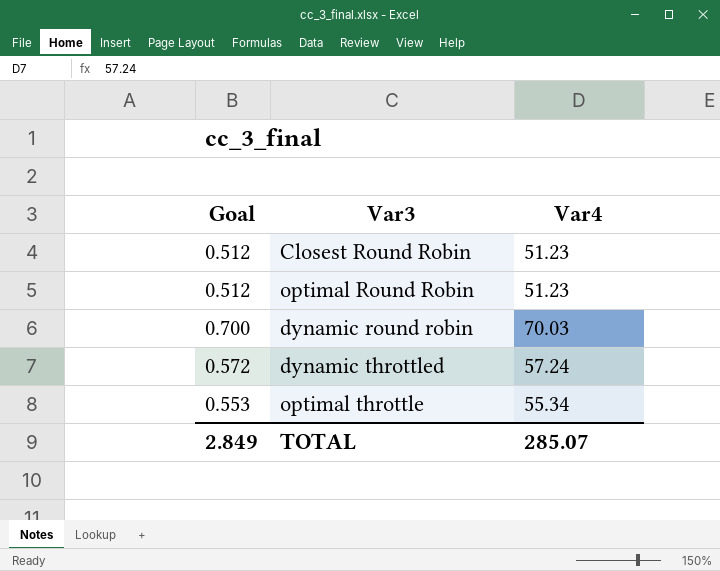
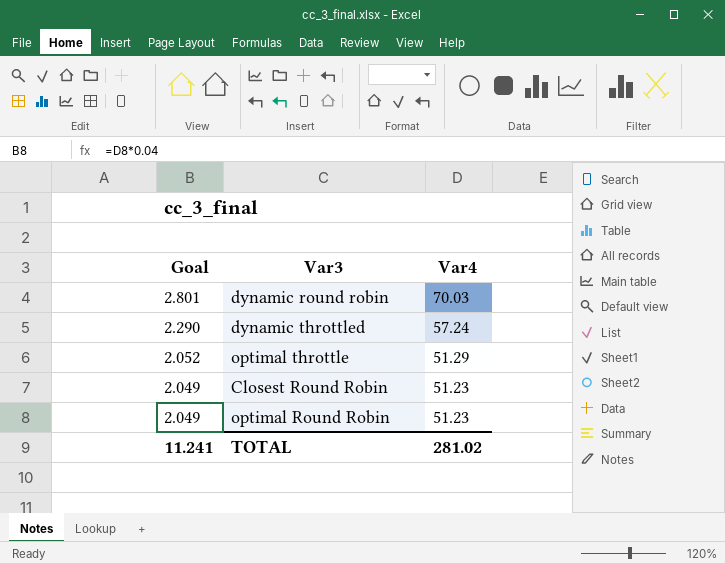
row order: none -> Goal descending
column Goal | formula: [Var4] * 0.01 -> [Var4] * 0.04
optimal throttle | Var4: 55.34 -> 51.29
TOTAL | Goal: 2.849 -> 11.241
TOTAL | Var4: 285.07 -> 281.02

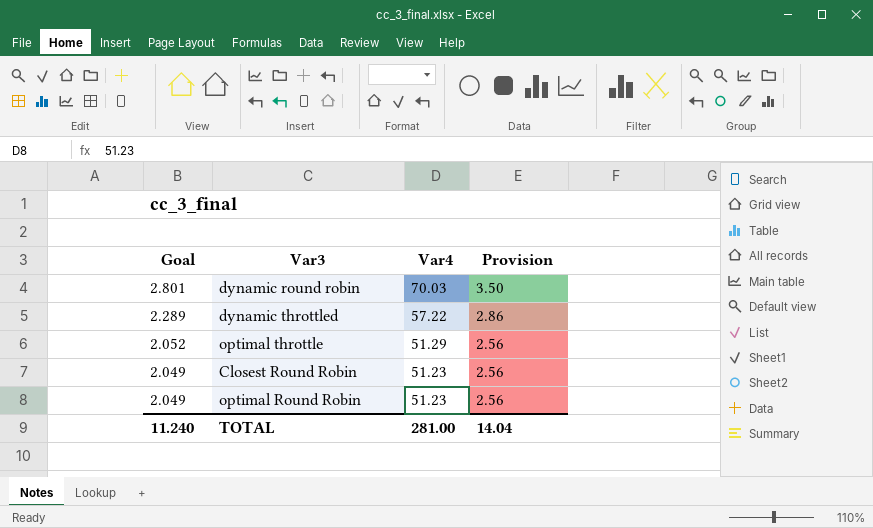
column Provision | formula: none -> [Var4] * 0.05
dynamic throttled | Goal: 2.290 -> 2.289
dynamic throttled | Var4: 57.24 -> 57.22
TOTAL | Goal: 11.241 -> 11.240
TOTAL | Var4: 281.02 -> 281.00

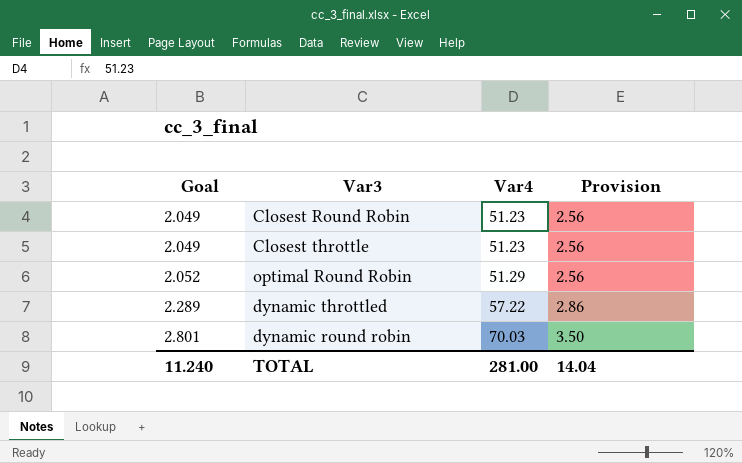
row order: Goal descending -> Goal ascending
row optimal throttle: 2.052 | 51.29 | 2.56 -> none
row Closest throttle: none -> 2.049 | 51.23 | 2.56
optimal Round Robin | Goal: 2.049 -> 2.052
optimal Round Robin | Var4: 51.23 -> 51.29

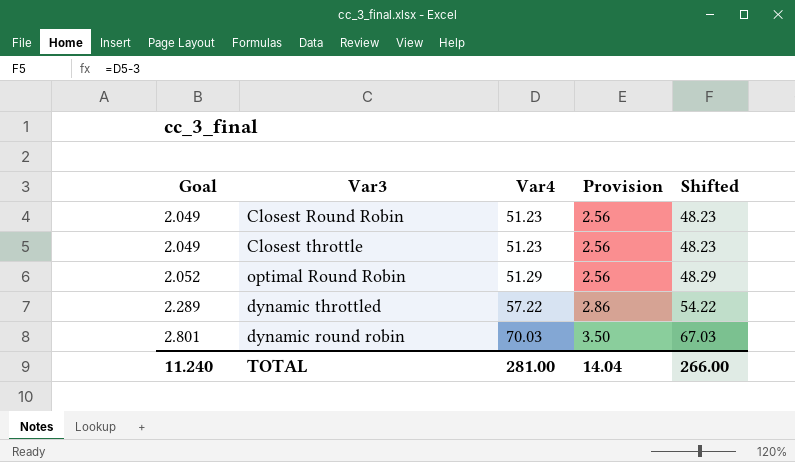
column Shifted | formula: none -> [Var4] - 3

